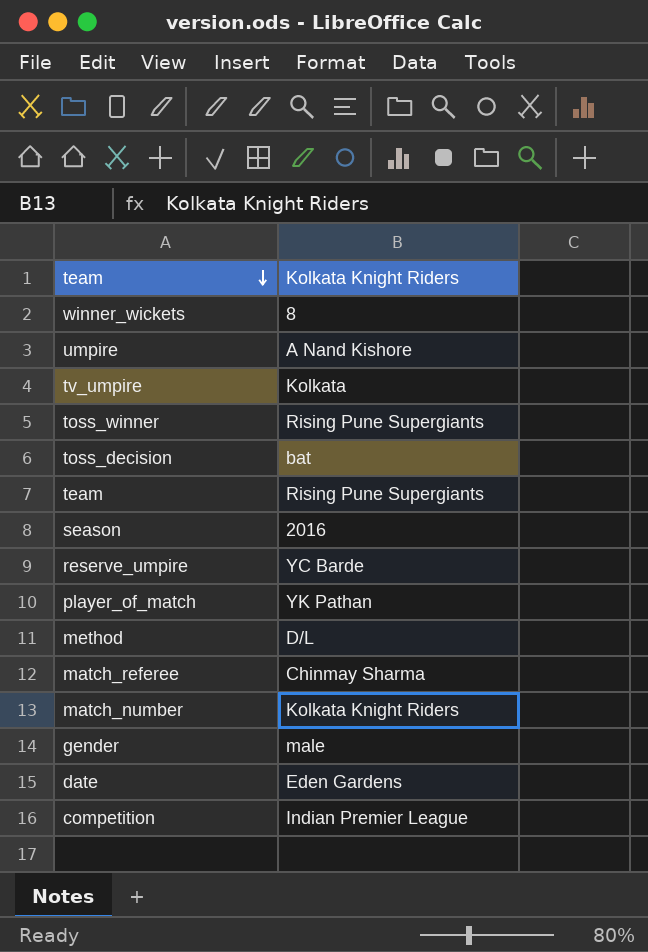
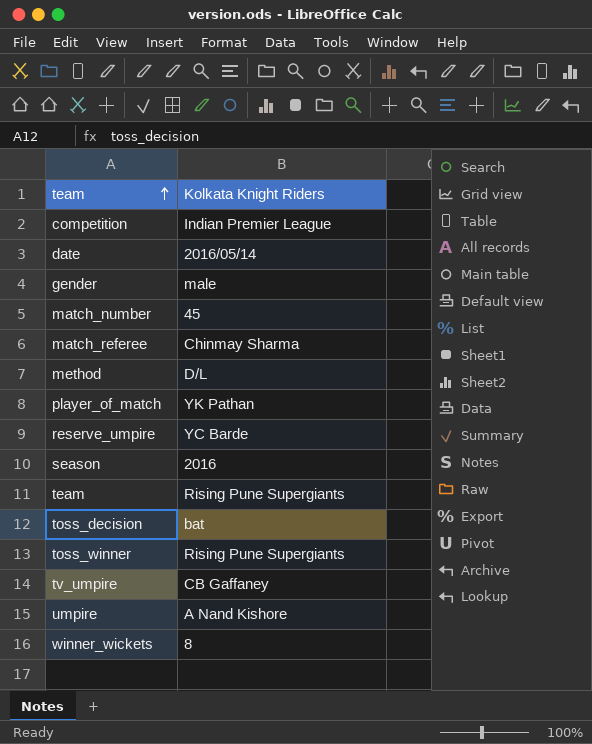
row order: team descending -> team ascending
date | Kolkata Knight Riders: Eden Gardens -> 2016/05/14
match_number | Kolkata Knight Riders: Kolkata Knight Riders -> 45
tv_umpire | Kolkata Knight Riders: Kolkata -> CB Gaffaney

